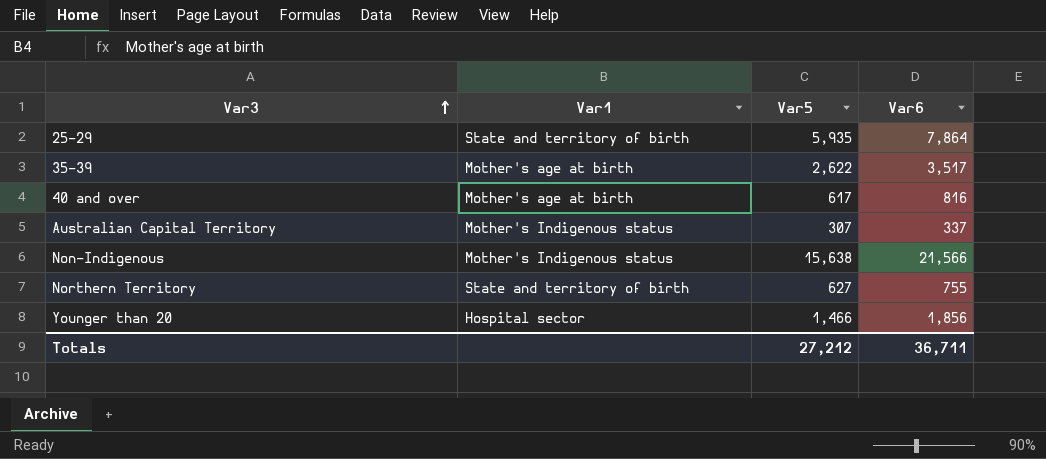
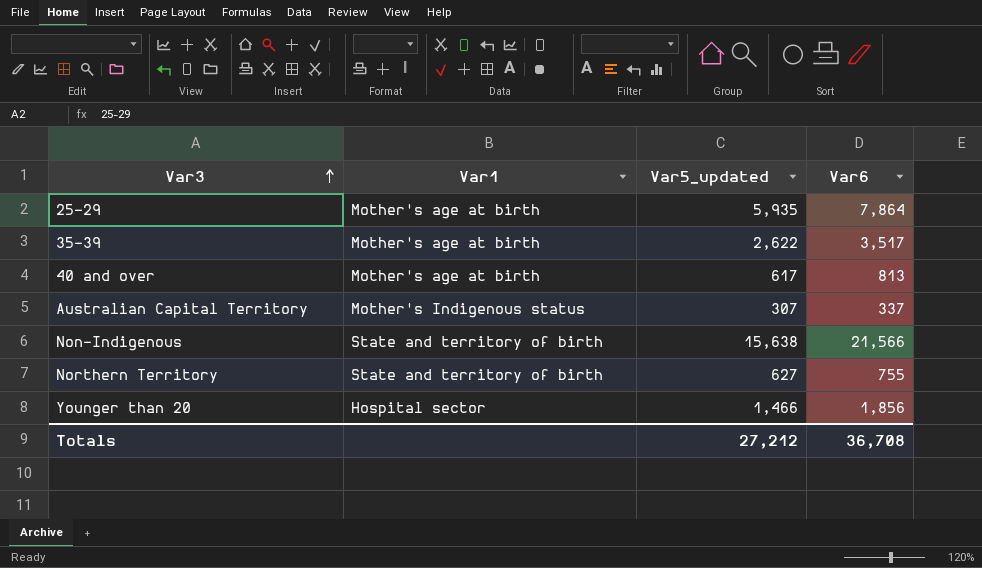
column name: Var5 -> Var5_updated
25-29 | Var1: State and territory of birth -> Mother's age at birth
40 and over | Var6: 816 -> 813
Non-Indigenous | Var1: Mother's Indigenous status -> State and territory of birth
Totals | Var6: 36,711 -> 36,708

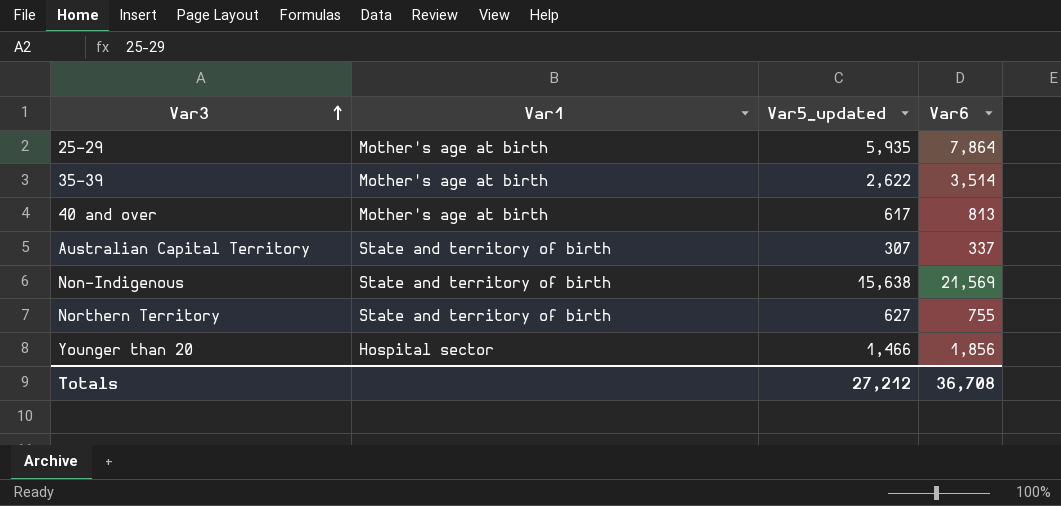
35-39 | Var6: 3,517 -> 3,514
Australian Capital Territory | Var1: Mother's Indigenous status -> State and territory of birth
Non-Indigenous | Var6: 21,566 -> 21,569

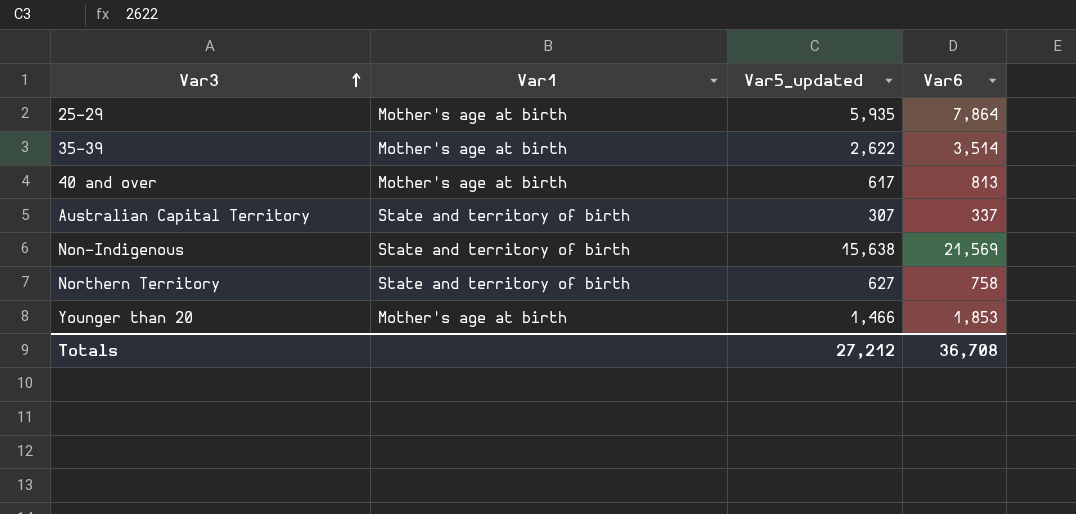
Northern Territory | Var6: 755 -> 758
Younger than 20 | Var1: Hospital sector -> Mother's age at birth
Younger than 20 | Var6: 1,856 -> 1,853

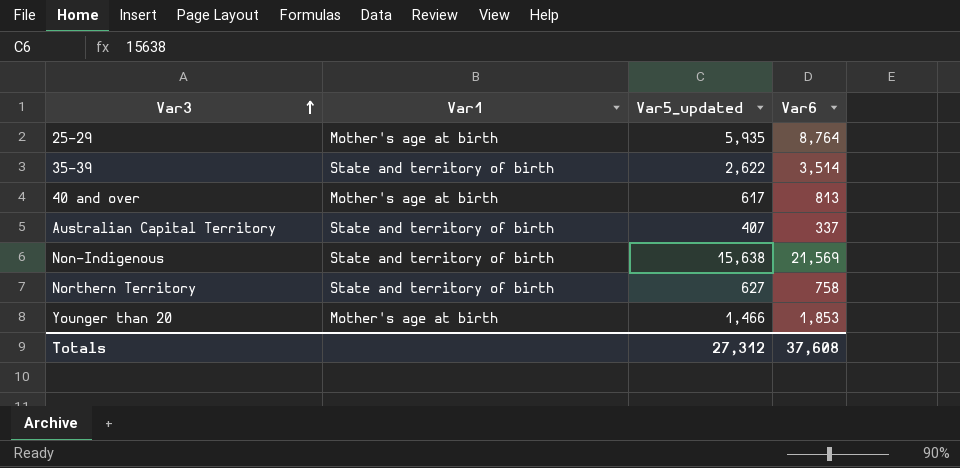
25-29 | Var6: 7,864 -> 8,764
35-39 | Var1: Mother's age at birth -> State and territory of birth
Australian Capital Territory | Var5_updated: 307 -> 407
Totals | Var5_updated: 27,212 -> 27,312
Totals | Var6: 36,708 -> 37,608

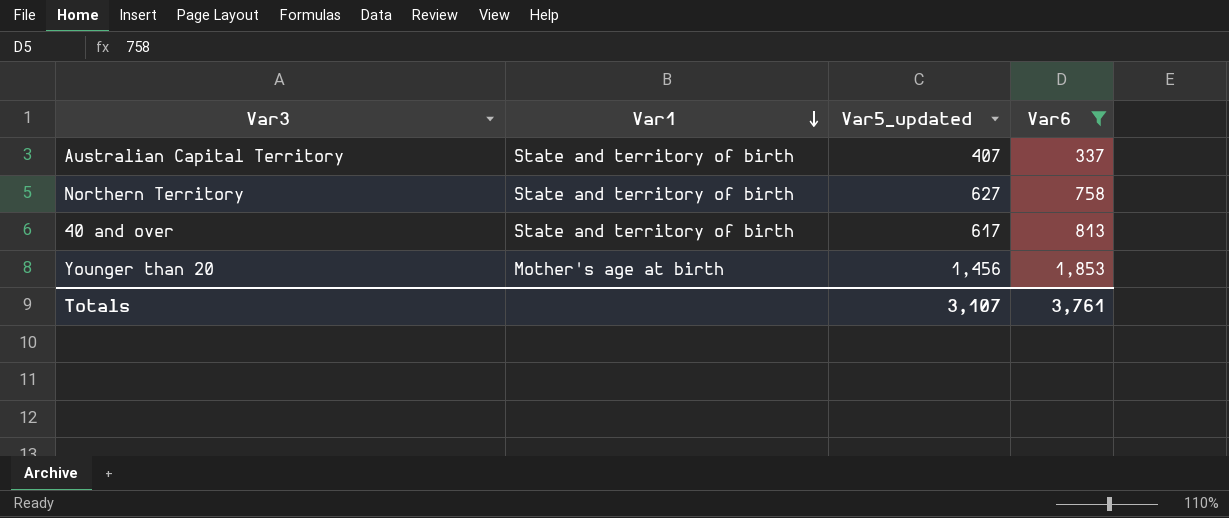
filter: none -> Var6 <= 1,853
row order: Var3 ascending -> Var1 descending
40 and over | Var1: Mother's age at birth -> State and territory of birth
Younger than 20 | Var5_updated: 1,466 -> 1,456
Totals | Var5_updated: 27,312 -> 3,107
Totals | Var6: 37,608 -> 3,761

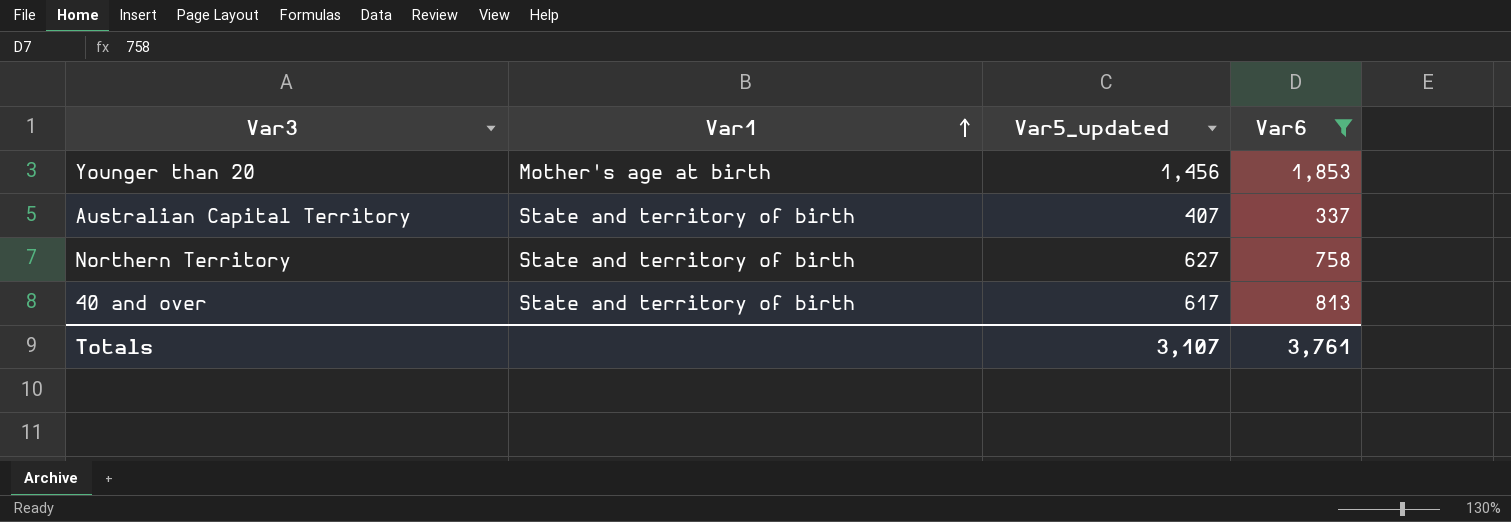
row order: Var1 descending -> Var1 ascending

